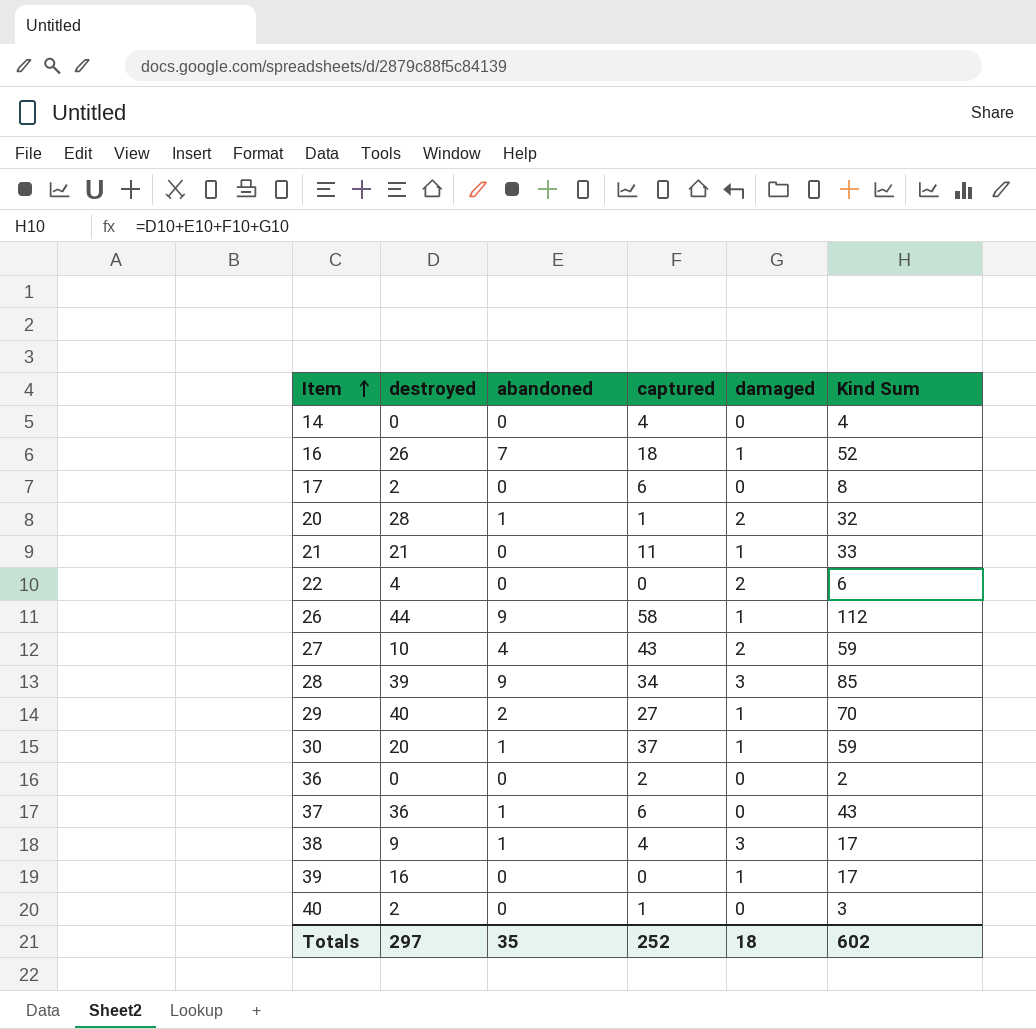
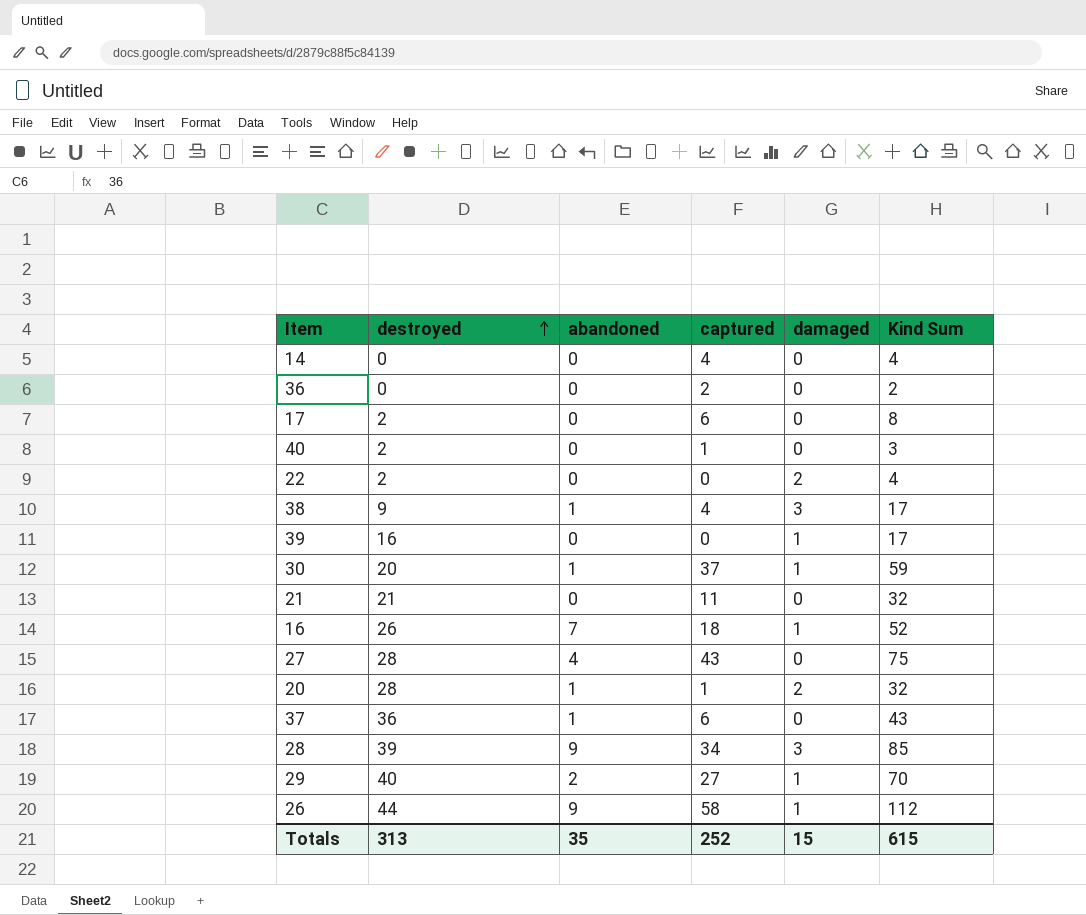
row order: Item ascending -> destroyed ascending
22 | destroyed: 4 -> 2
22 | Kind Sum: 6 -> 4
21 | damaged: 1 -> 0
21 | Kind Sum: 33 -> 32
27 | destroyed: 10 -> 28
27 | damaged: 2 -> 0
27 | Kind Sum: 59 -> 75
Totals | destroyed: 297 -> 313
Totals | damaged: 18 -> 15
Totals | Kind Sum: 602 -> 615

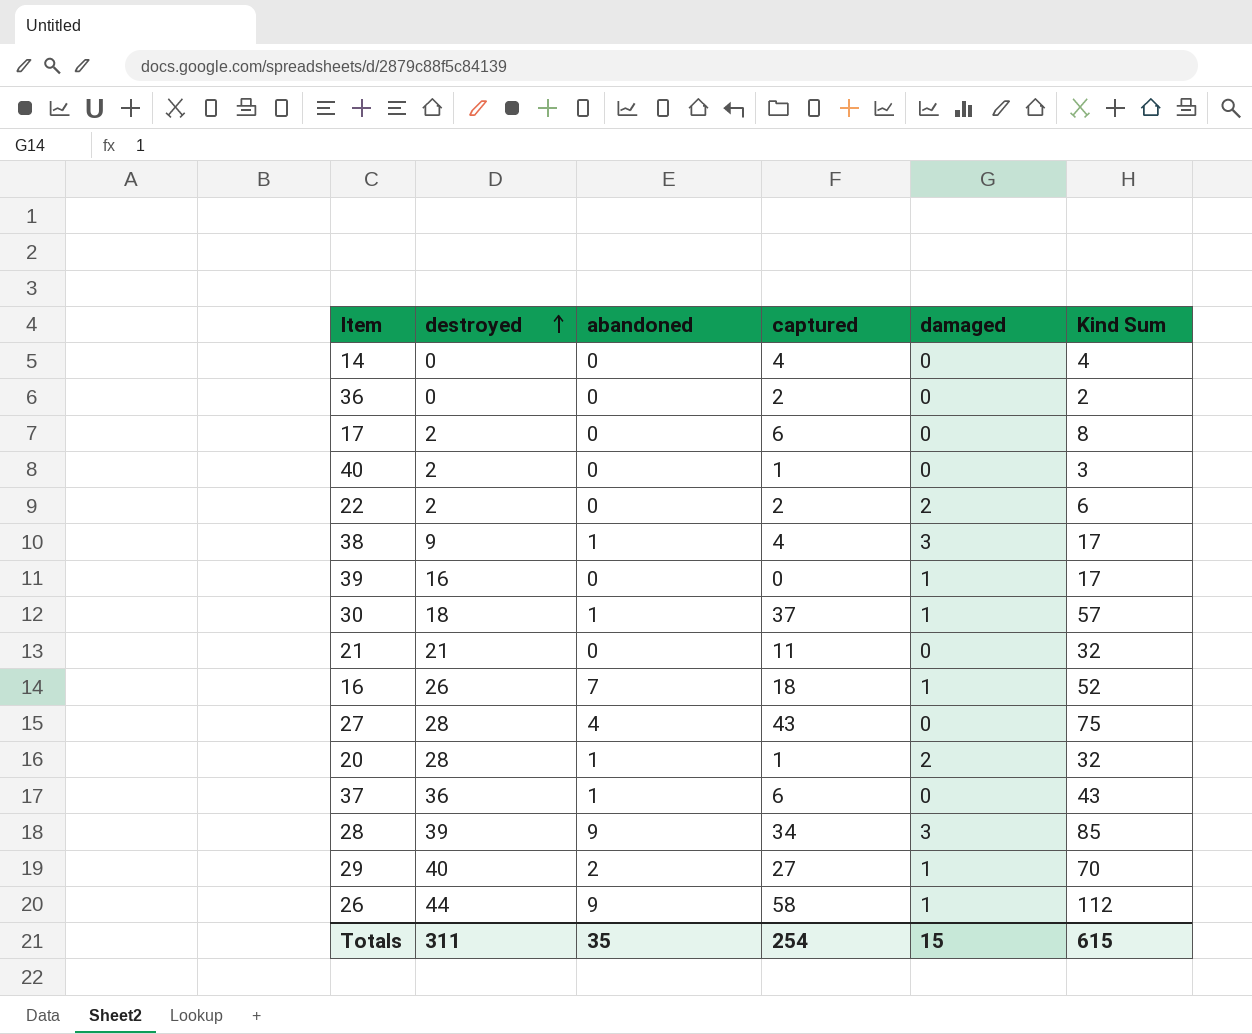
22 | captured: 0 -> 2
22 | Kind Sum: 4 -> 6
30 | destroyed: 20 -> 18
30 | Kind Sum: 59 -> 57
Totals | destroyed: 313 -> 311
Totals | captured: 252 -> 254

